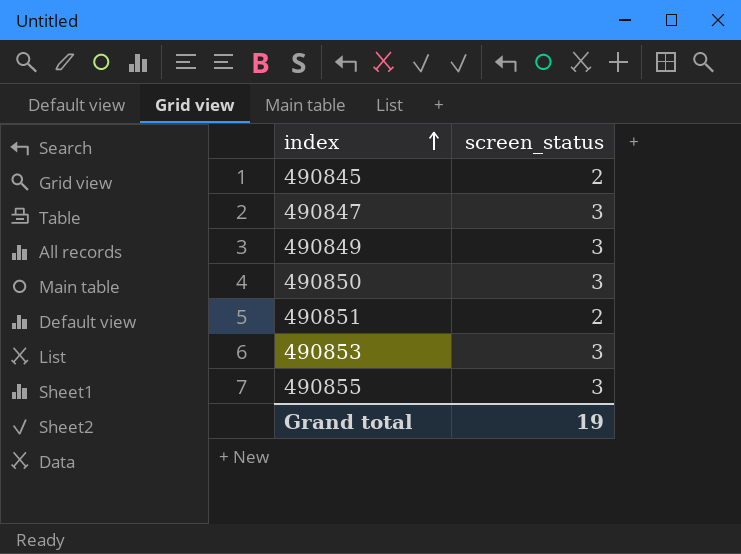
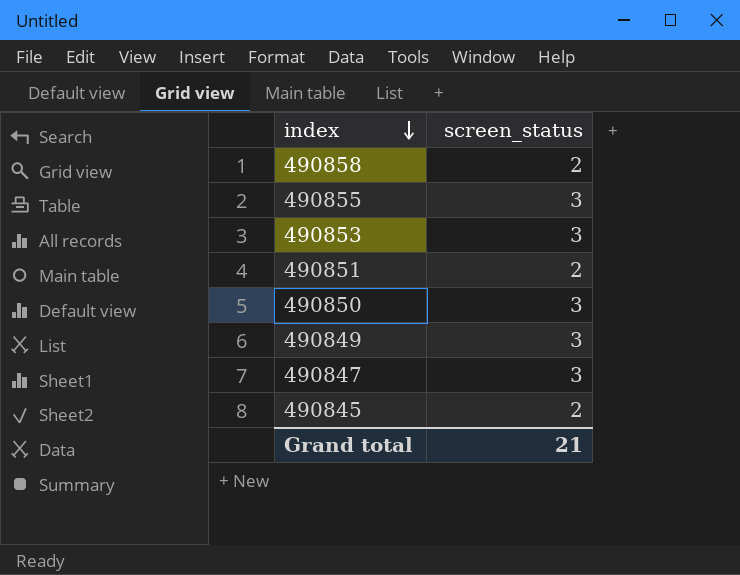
row order: index ascending -> index descending
row 490858: none -> 2
Grand total | screen_status: 19 -> 21

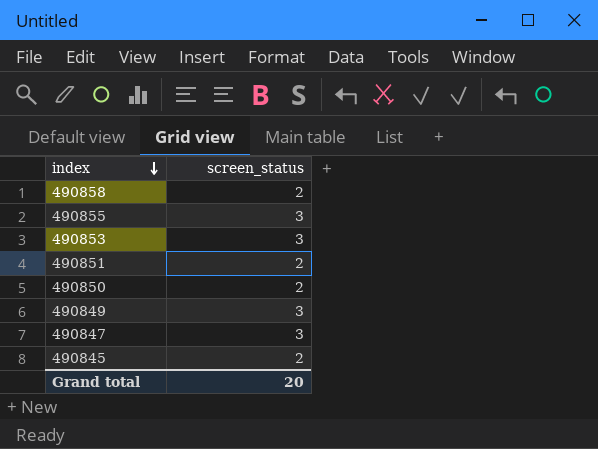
490850 | screen_status: 3 -> 2
Grand total | screen_status: 21 -> 20

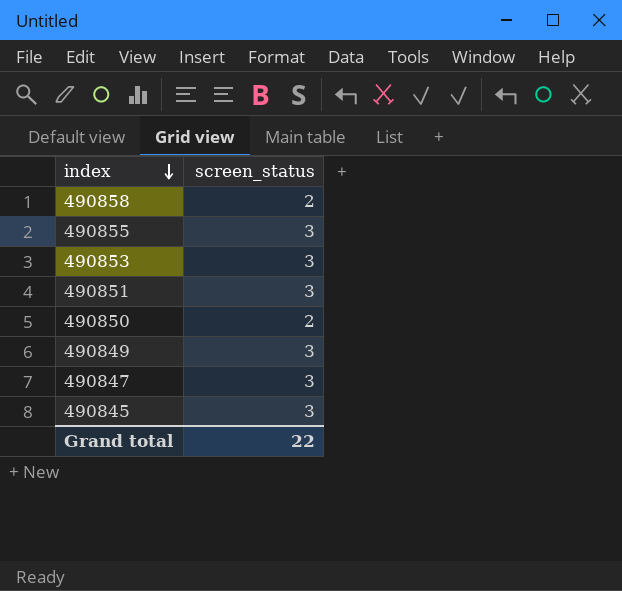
490851 | screen_status: 2 -> 3
490845 | screen_status: 2 -> 3
Grand total | screen_status: 20 -> 22

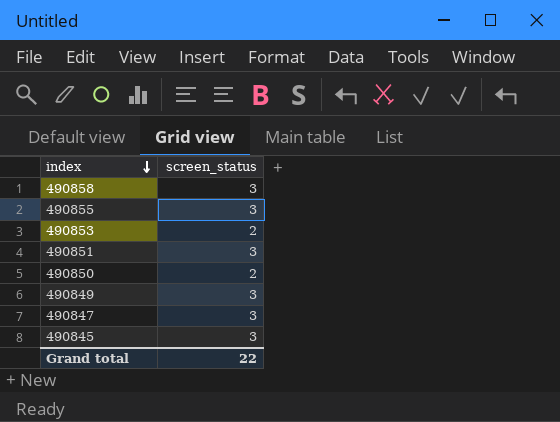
490858 | screen_status: 2 -> 3
490853 | screen_status: 3 -> 2

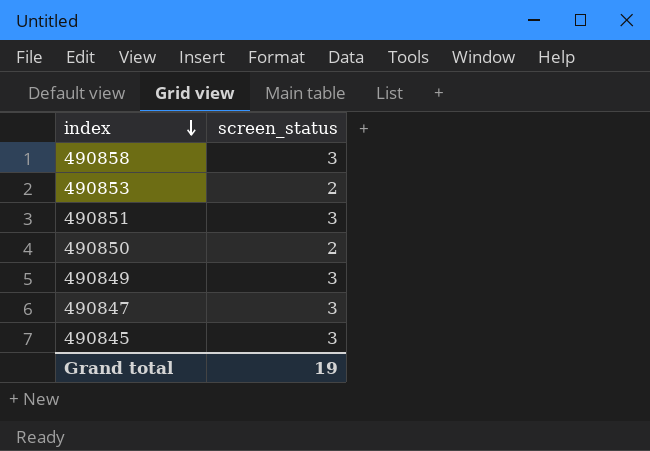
row 490855: 3 -> none
Grand total | screen_status: 22 -> 19

